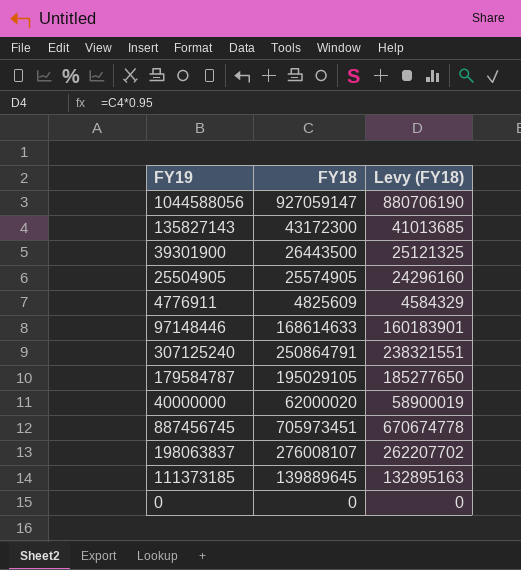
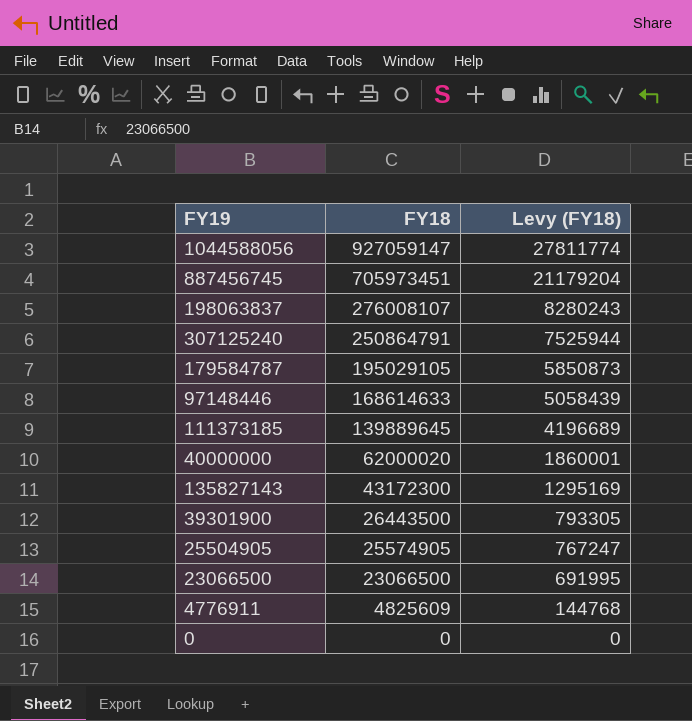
row order: none -> FY18 descending
column Levy (FY18) | formula: [FY18] * 0.95 -> [FY18] * 0.03
row 23066500: none -> 23066500 | 691995

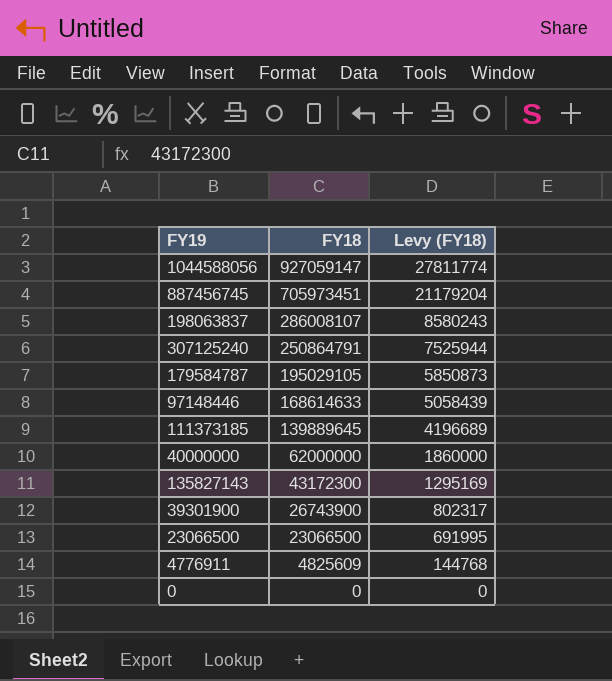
row 25504905: 25574905 | 767247 -> none
198063837 | FY18: 276008107 -> 286008107
198063837 | Levy (FY18): 8280243 -> 8580243
40000000 | FY18: 62000020 -> 62000000
40000000 | Levy (FY18): 1860001 -> 1860000
39301900 | FY18: 26443500 -> 26743900
39301900 | Levy (FY18): 793305 -> 802317

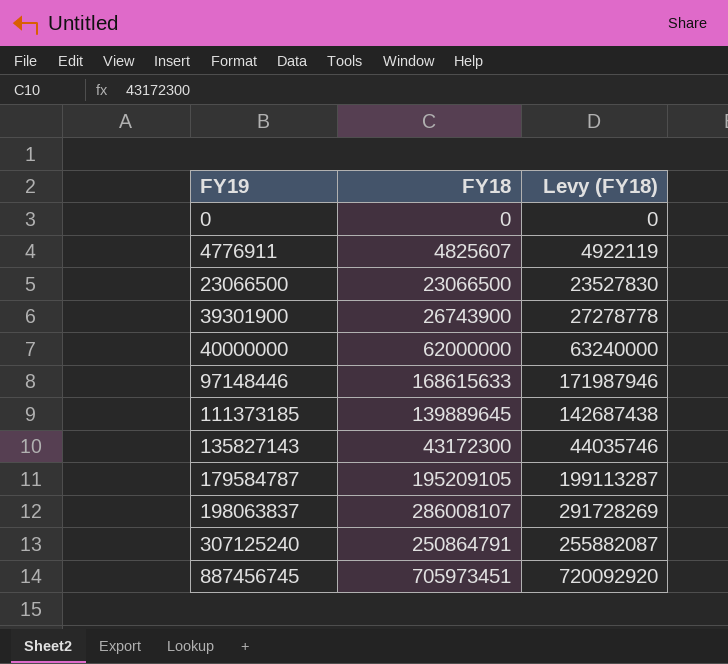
row order: FY18 descending -> FY19 ascending
column Levy (FY18) | formula: [FY18] * 0.03 -> [FY18] * 1.02
row 1044588056: 927059147 | 27811774 -> none
4776911 | FY18: 4825609 -> 4825607
97148446 | FY18: 168614633 -> 168615633
179584787 | FY18: 195029105 -> 195209105

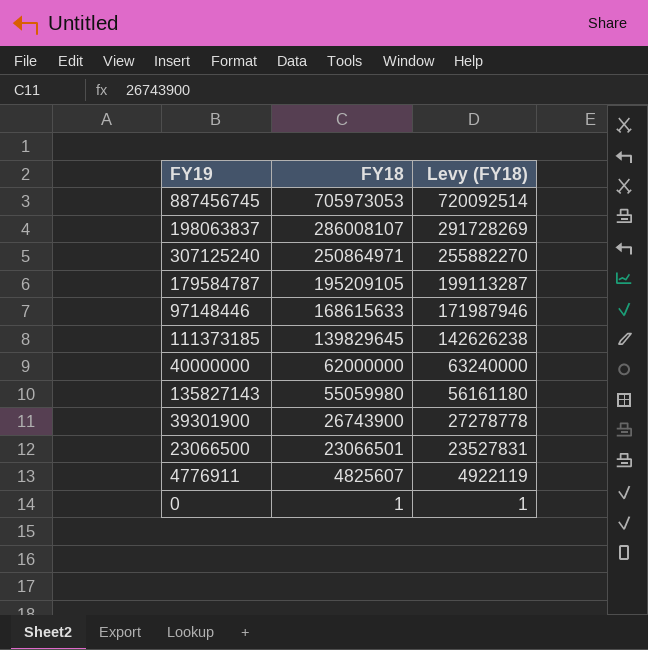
row order: FY19 ascending -> FY18 descending
887456745 | FY18: 705973451 -> 705973053
887456745 | Levy (FY18): 720092920 -> 720092514
307125240 | FY18: 250864791 -> 250864971
307125240 | Levy (FY18): 255882087 -> 255882270
111373185 | FY18: 139889645 -> 139829645
111373185 | Levy (FY18): 142687438 -> 142626238
135827143 | FY18: 43172300 -> 55059980
135827143 | Levy (FY18): 44035746 -> 56161180
23066500 | FY18: 23066500 -> 23066501
23066500 | Levy (FY18): 23527830 -> 23527831
0 | FY18: 0 -> 1
0 | Levy (FY18): 0 -> 1

